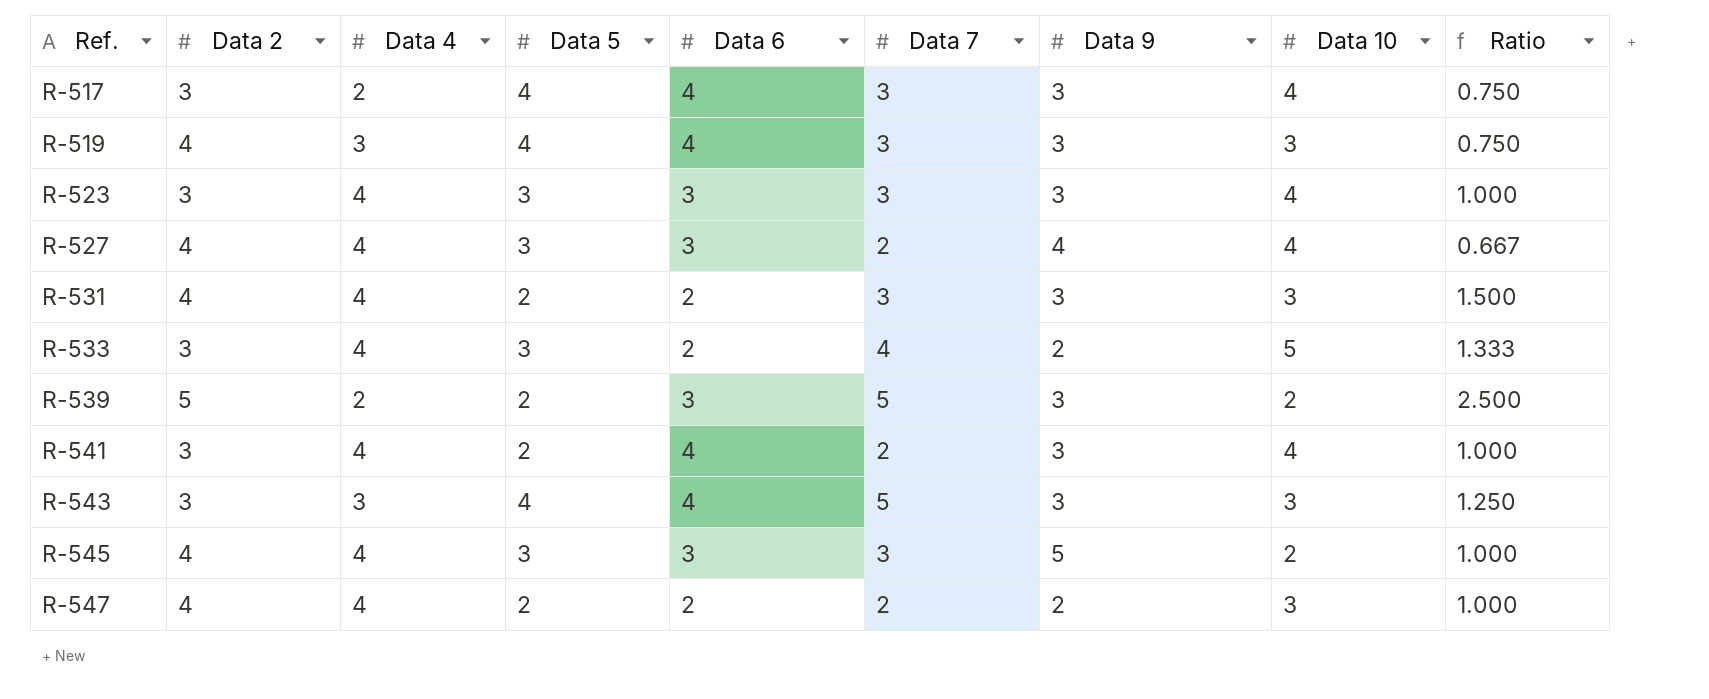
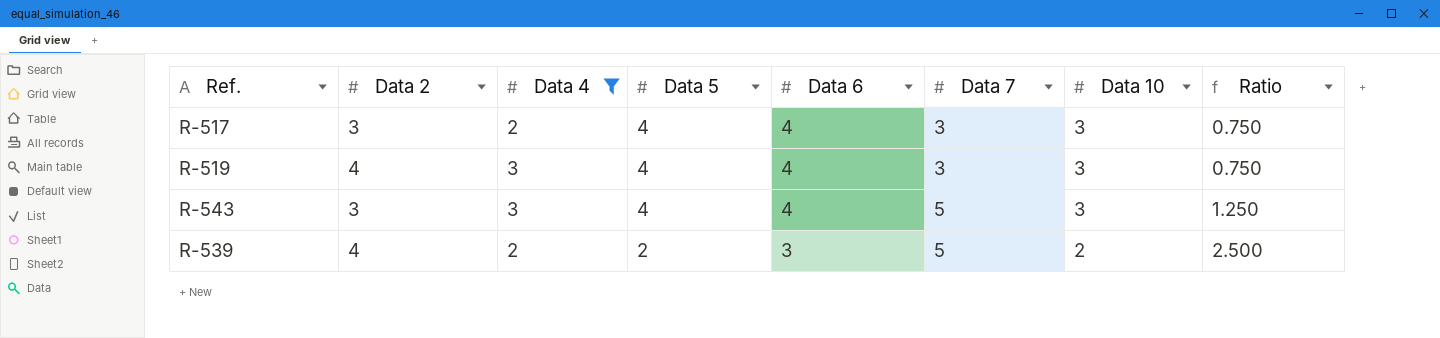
filter: none -> Data 4 != 4
row order: Ref. ascending -> Data 5 descending
column Data 9 | position: 7 -> none
R-517 | Data 10: 4 -> 3
R-539 | Data 2: 5 -> 4

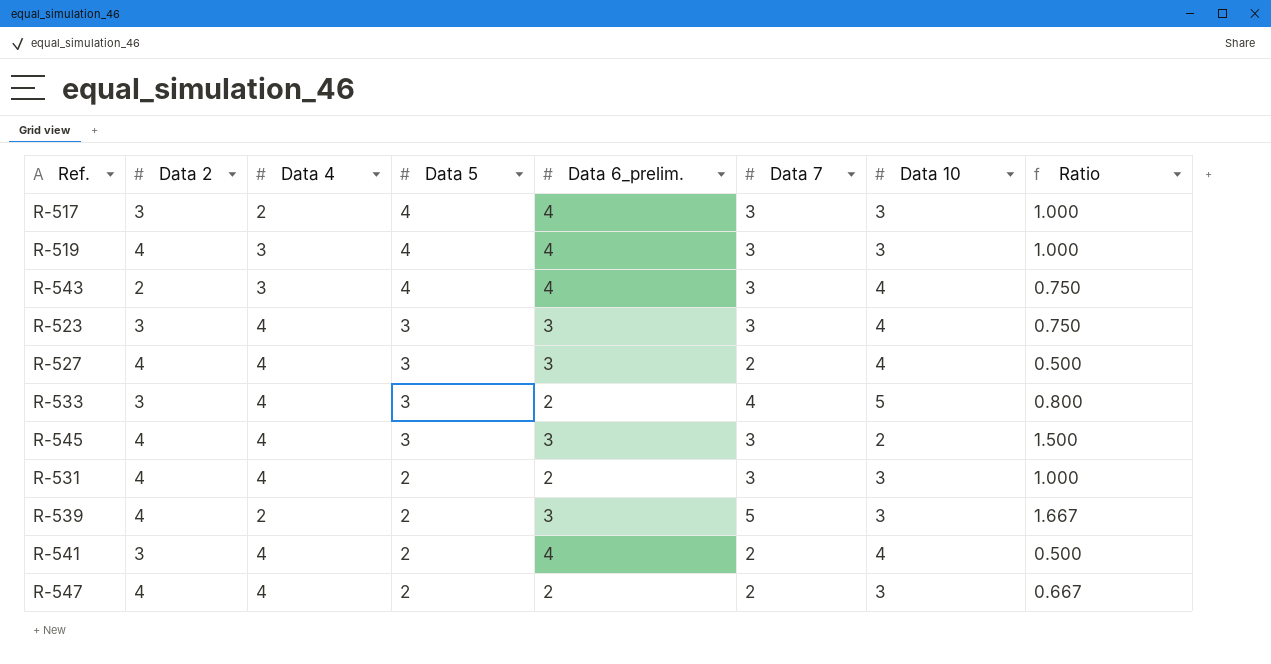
filter: Data 4 != 4 -> none
column name: Data 6 -> Data 6_prelim.
column Ratio | formula: [Data 7] / [Data 5] -> [Data 7] / [Data 10]
R-543 | Data 2: 3 -> 2
R-543 | Data 7: 5 -> 3
R-543 | Data 10: 3 -> 4
R-539 | Data 10: 2 -> 3

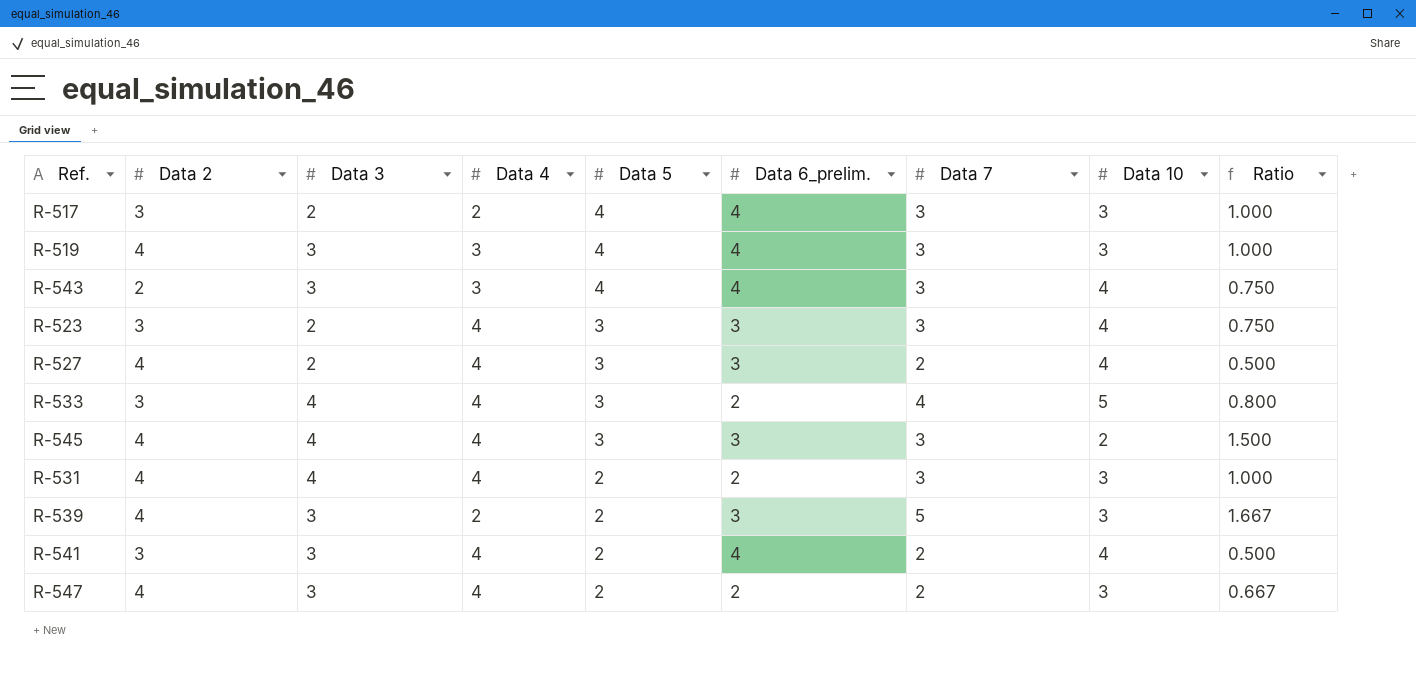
column Data 3 | position: none -> 3

